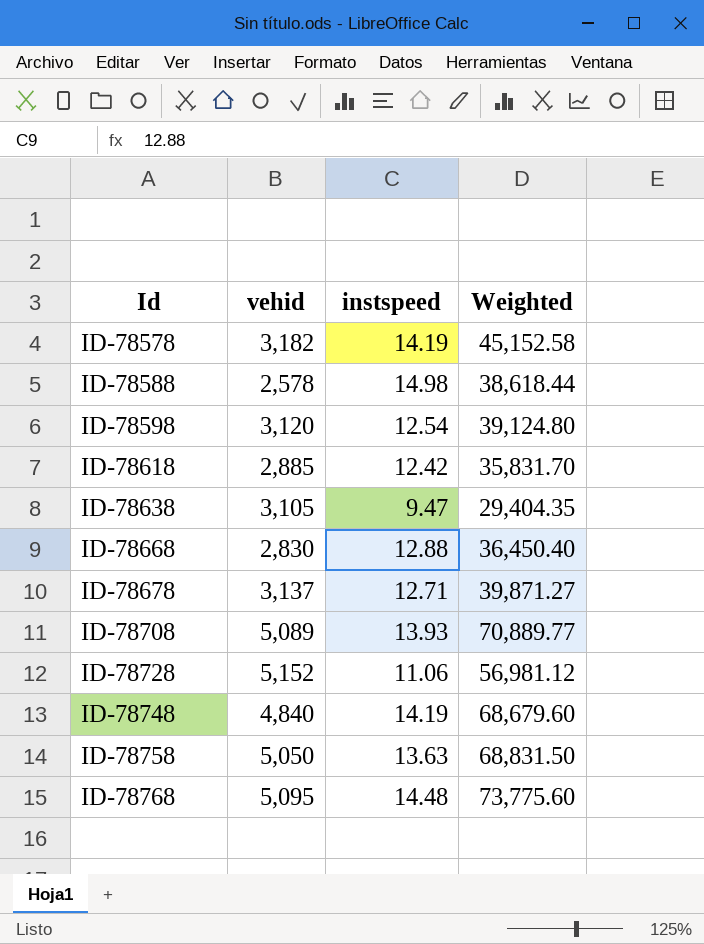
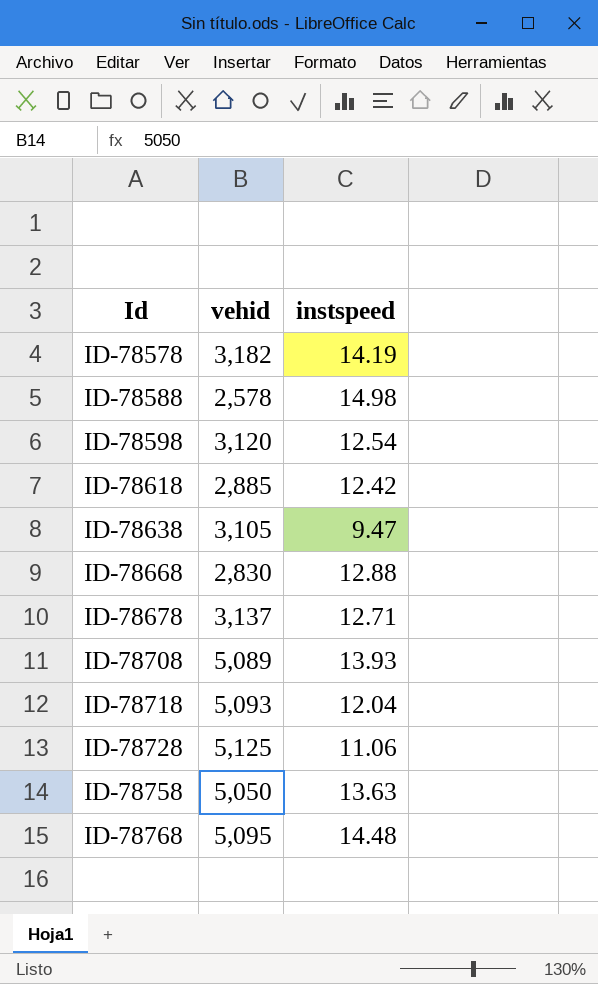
column Weighted | formula: [vehid] * [instspeed] -> none
row ID-78748: 4,840 | 14.19 | 68,679.60 -> none
row ID-78718: none -> 5,093 | 12.04
ID-78728 | vehid: 5,152 -> 5,125

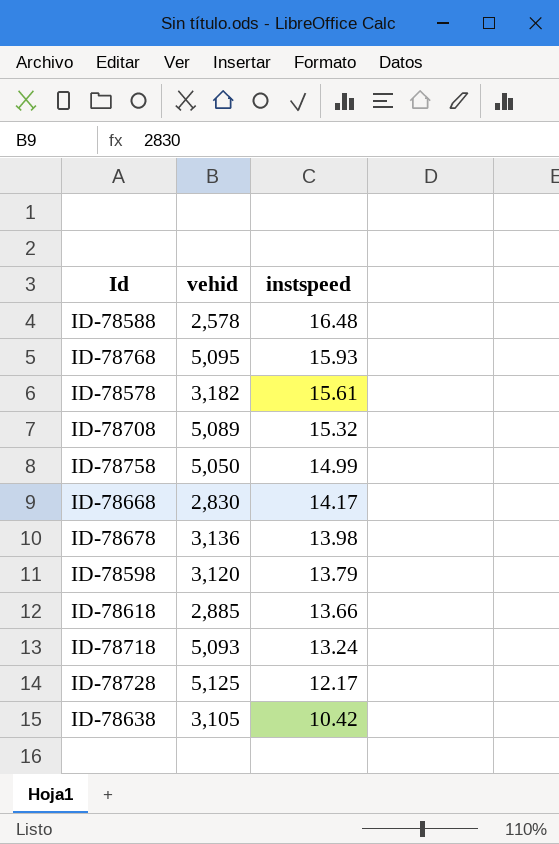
row order: Id ascending -> instspeed descending
ID-78588 | instspeed: 14.98 -> 16.48
ID-78768 | instspeed: 14.48 -> 15.93
ID-78578 | instspeed: 14.19 -> 15.61
ID-78708 | instspeed: 13.93 -> 15.32
ID-78758 | instspeed: 13.63 -> 14.99
ID-78668 | instspeed: 12.88 -> 14.17
ID-78678 | vehid: 3,137 -> 3,136
ID-78678 | instspeed: 12.71 -> 13.98
ID-78598 | instspeed: 12.54 -> 13.79
ID-78618 | instspeed: 12.42 -> 13.66
ID-78718 | instspeed: 12.04 -> 13.24
ID-78728 | instspeed: 11.06 -> 12.17
ID-78638 | instspeed: 9.47 -> 10.42

